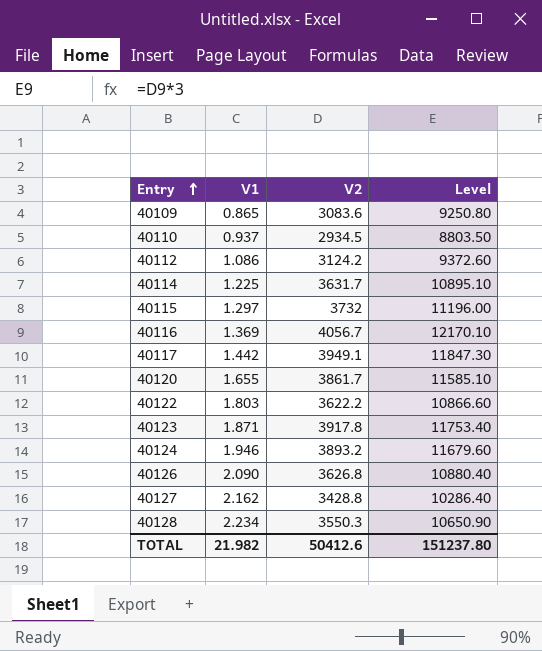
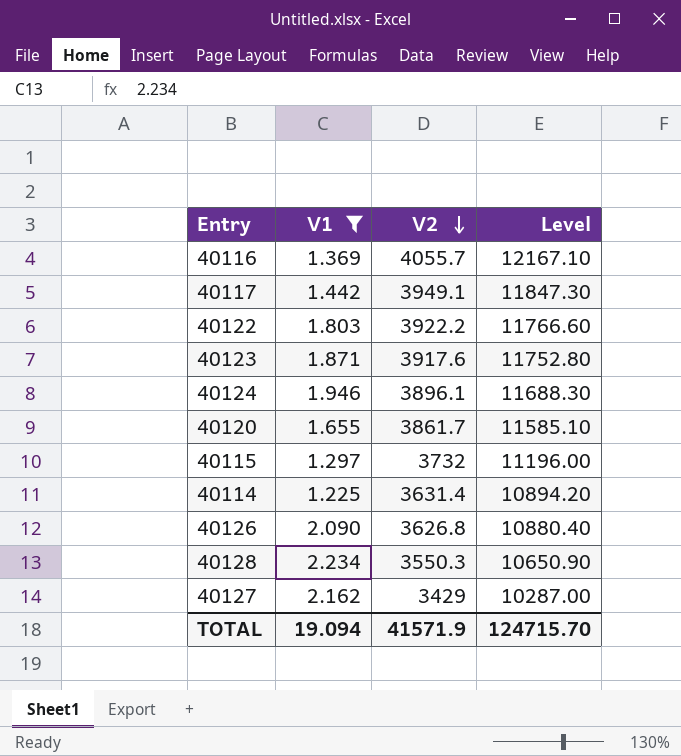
filter: none -> V1 >= 1.225
row order: Entry ascending -> V2 descending
40116 | V2: 4056.7 -> 4055.7
40116 | Level: 12170.10 -> 12167.10
40122 | V2: 3622.2 -> 3922.2
40122 | Level: 10866.60 -> 11766.60
40123 | V2: 3917.8 -> 3917.6
40123 | Level: 11753.40 -> 11752.80
40124 | V2: 3893.2 -> 3896.1
40124 | Level: 11679.60 -> 11688.30
40114 | V2: 3631.7 -> 3631.4
40114 | Level: 10895.10 -> 10894.20
40127 | V2: 3428.8 -> 3429
40127 | Level: 10286.40 -> 10287.00
TOTAL | V1: 21.982 -> 19.094
TOTAL | V2: 50412.6 -> 41571.9
TOTAL | Level: 151237.80 -> 124715.70

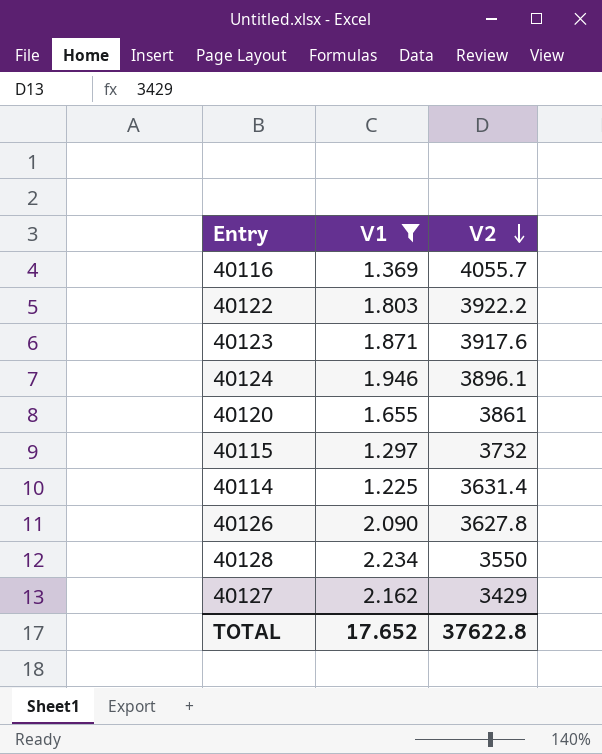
column Level | formula: [V2] * 3 -> none
row 40117: 1.442 | 3949.1 | 11847.30 -> none
40120 | V2: 3861.7 -> 3861
40126 | V2: 3626.8 -> 3627.8
40128 | V2: 3550.3 -> 3550
TOTAL | V1: 19.094 -> 17.652
TOTAL | V2: 41571.9 -> 37622.8

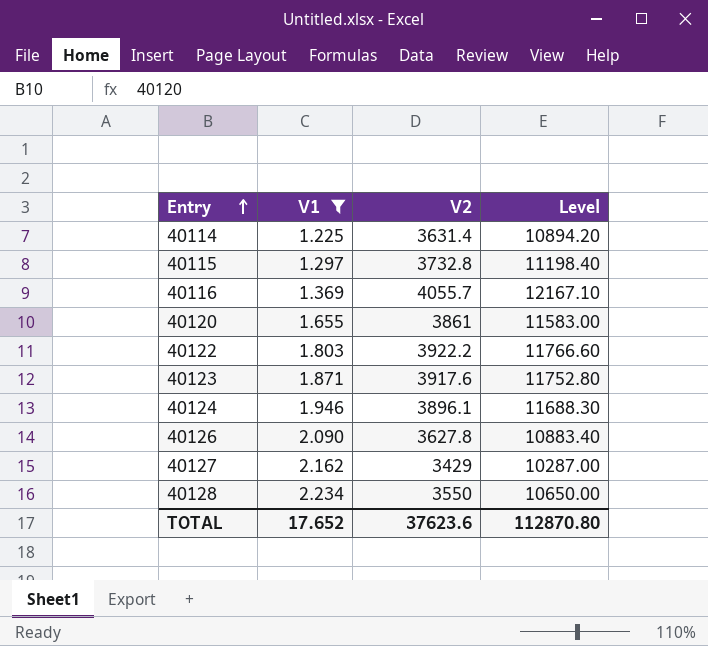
row order: V2 descending -> Entry ascending
column Level | formula: none -> [V2] * 3
40115 | V2: 3732 -> 3732.8
TOTAL | V2: 37622.8 -> 37623.6

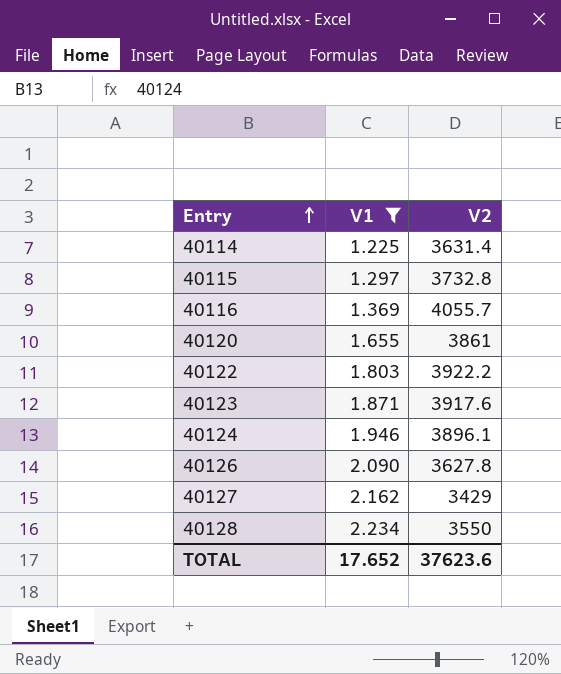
column Level | formula: [V2] * 3 -> none

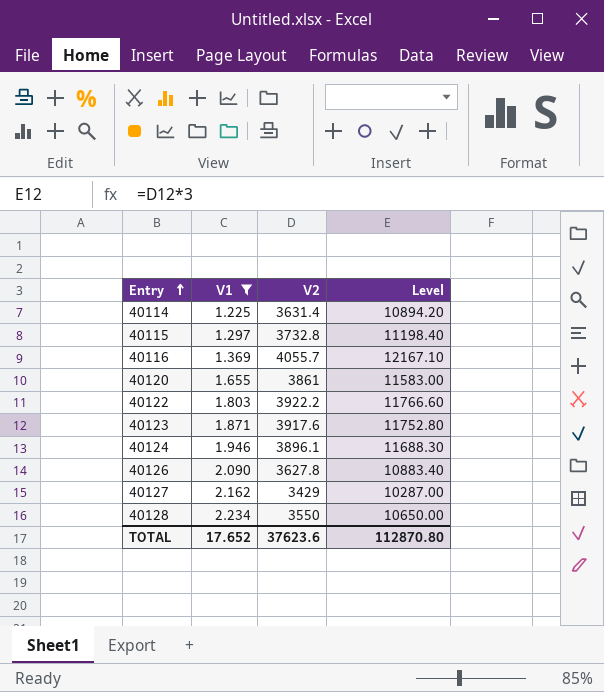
column Level | formula: none -> [V2] * 3

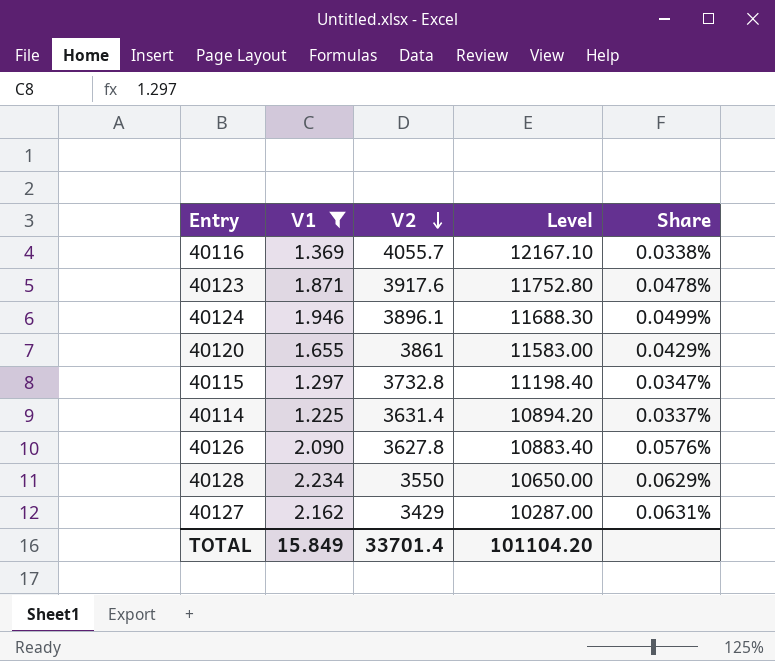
row order: Entry ascending -> V2 descending
column Share | formula: none -> [V1] / [V2]
row 40122: 1.803 | 3922.2 | 11766.60 -> none
TOTAL | V1: 17.652 -> 15.849
TOTAL | V2: 37623.6 -> 33701.4
TOTAL | Level: 112870.80 -> 101104.20

